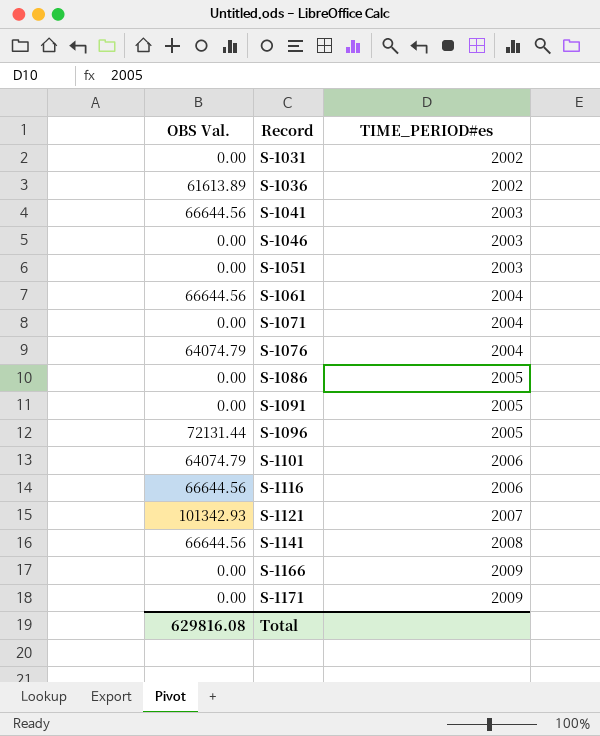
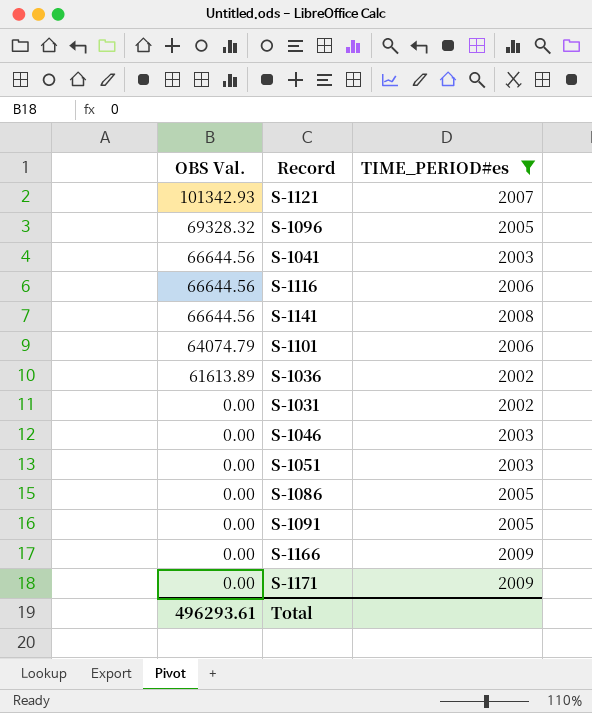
filter: none -> TIME_PERIOD#es != 2004
row order: Record ascending -> OBS Val. descending
S-1096 | OBS Val.: 72131.44 -> 69328.32
Total | OBS Val.: 629816.08 -> 496293.61

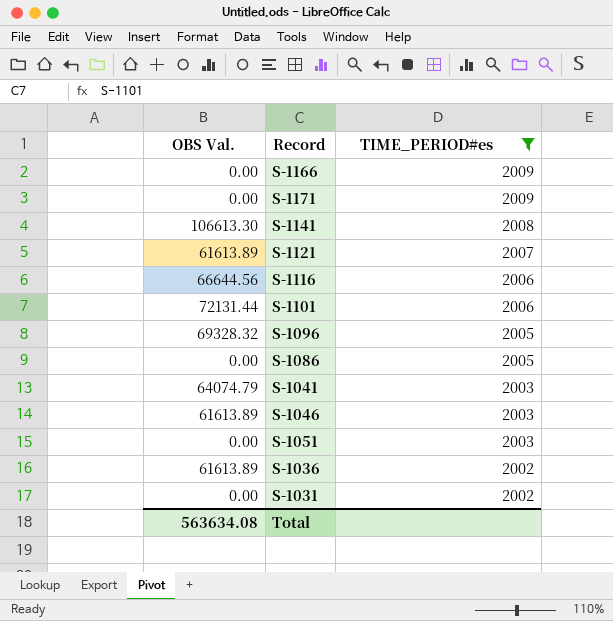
row order: OBS Val. descending -> TIME_PERIOD#es descending
row S-1091: 0.00 | 2005 -> none
S-1141 | OBS Val.: 66644.56 -> 106613.30
S-1121 | OBS Val.: 101342.93 -> 61613.89
S-1101 | OBS Val.: 64074.79 -> 72131.44
S-1041 | OBS Val.: 66644.56 -> 64074.79
S-1046 | OBS Val.: 0.00 -> 61613.89
Total | OBS Val.: 496293.61 -> 563634.08

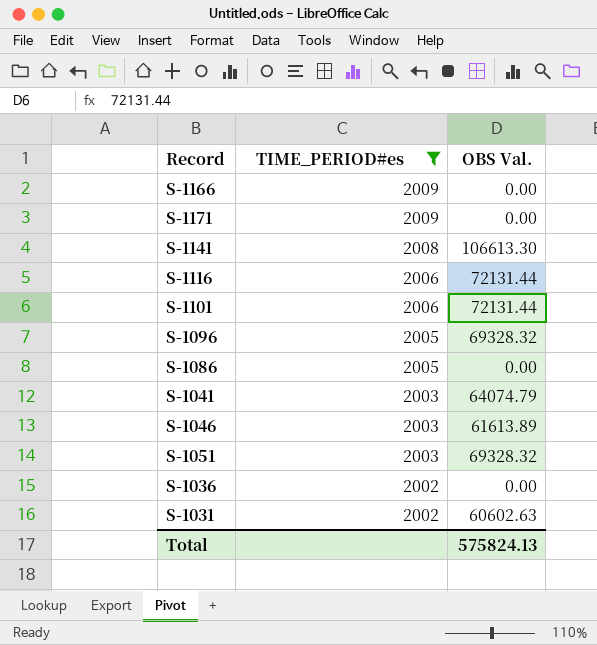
column OBS Val. | position: 1 -> 3
row S-1121: 61613.89 | 2007 -> none
S-1116 | OBS Val.: 66644.56 -> 72131.44
S-1051 | OBS Val.: 0.00 -> 69328.32
S-1036 | OBS Val.: 61613.89 -> 0.00
S-1031 | OBS Val.: 0.00 -> 60602.63
Total | OBS Val.: 563634.08 -> 575824.13

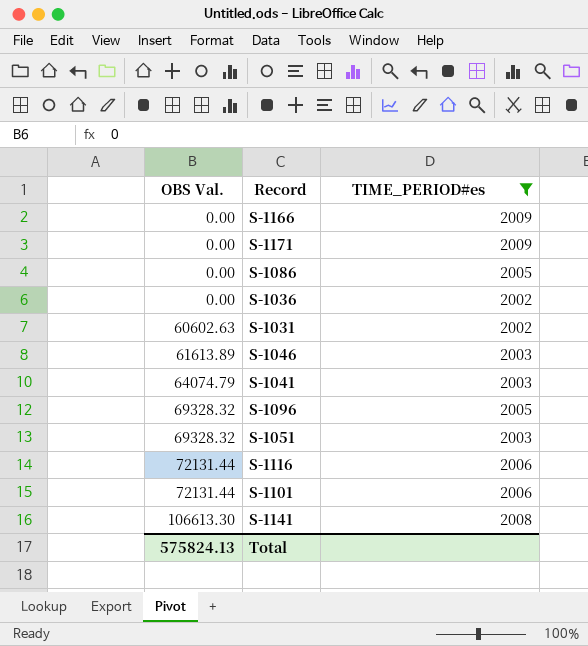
row order: TIME_PERIOD#es descending -> OBS Val. ascending
column OBS Val. | position: 3 -> 1

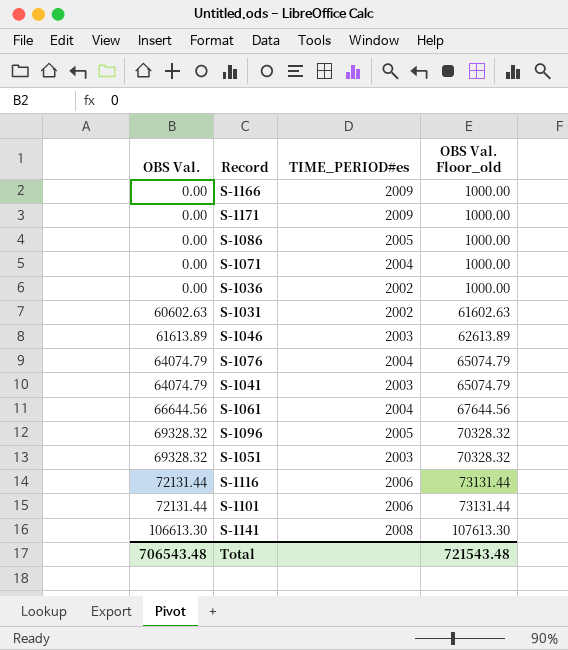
filter: TIME_PERIOD#es != 2004 -> none
column OBS Val. Floor_old | formula: none -> [OBS Val.] + 1000
Total | OBS Val.: 575824.13 -> 706543.48

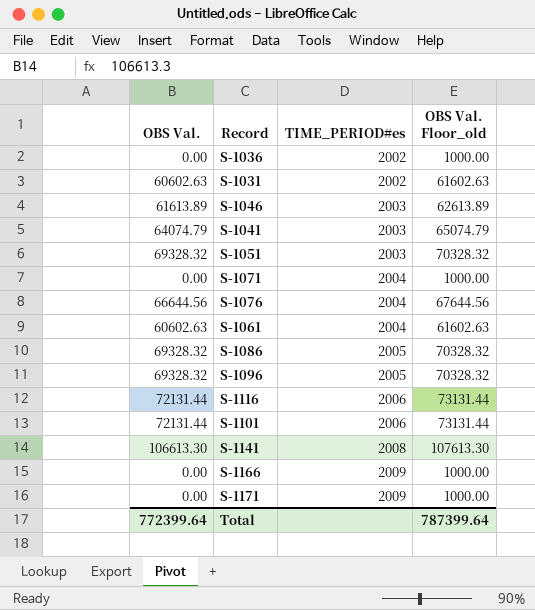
row order: OBS Val. ascending -> TIME_PERIOD#es ascending
S-1076 | OBS Val.: 64074.79 -> 66644.56
S-1076 | OBS Val. Floor_old: 65074.79 -> 67644.56
S-1061 | OBS Val.: 66644.56 -> 60602.63
S-1061 | OBS Val. Floor_old: 67644.56 -> 61602.63
S-1086 | OBS Val.: 0.00 -> 69328.32
S-1086 | OBS Val. Floor_old: 1000.00 -> 70328.32
Total | OBS Val.: 706543.48 -> 772399.64
Total | OBS Val. Floor_old: 721543.48 -> 787399.64

